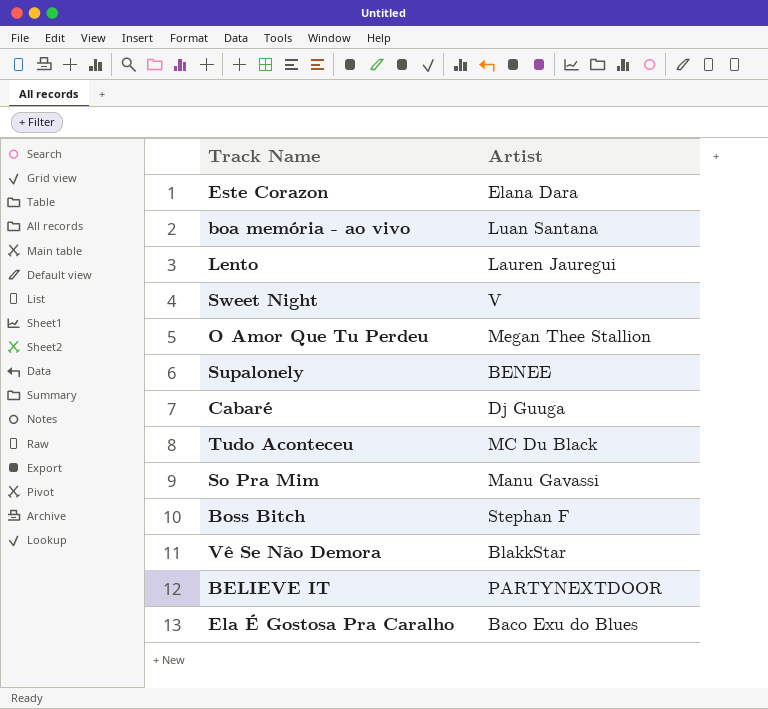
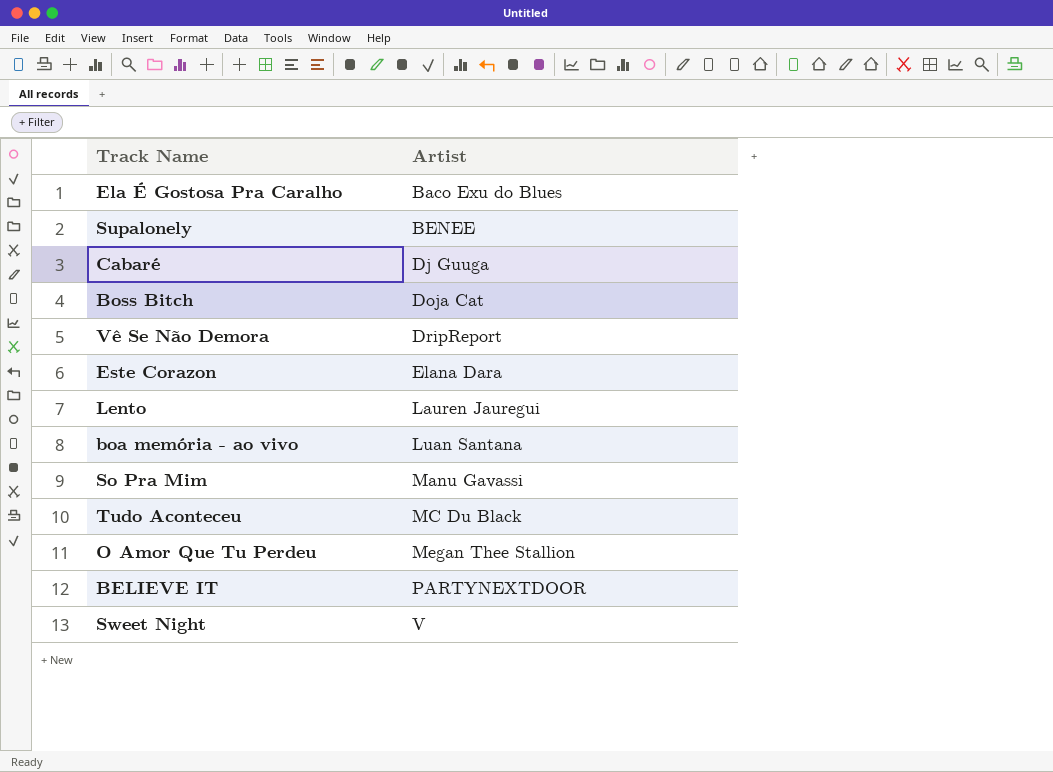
row order: none -> Artist ascending
Boss Bitch | Artist: Stephan F -> Doja Cat
Vê Se Não Demora | Artist: BlakkStar -> DripReport

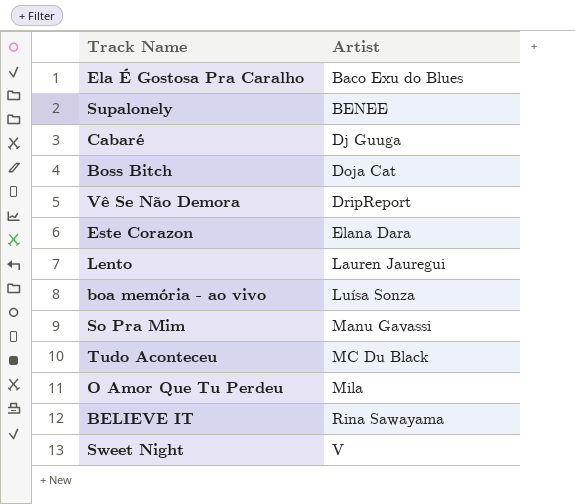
boa memória - ao vivo | Artist: Luan Santana -> Luísa Sonza
O Amor Que Tu Perdeu | Artist: Megan Thee Stallion -> Mila
BELIEVE IT | Artist: PARTYNEXTDOOR -> Rina Sawayama

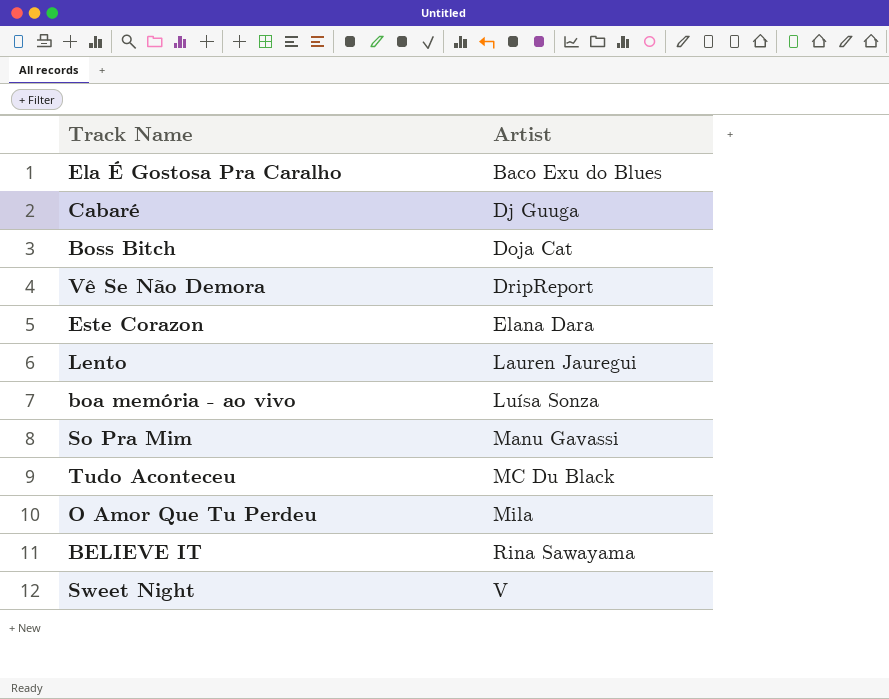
row Supalonely: BENEE -> none

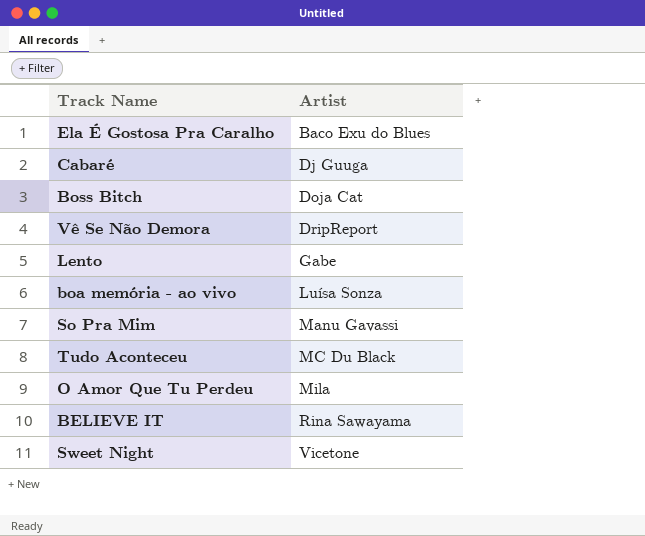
row Este Corazon: Elana Dara -> none
Lento | Artist: Lauren Jauregui -> Gabe
Sweet Night | Artist: V -> Vicetone

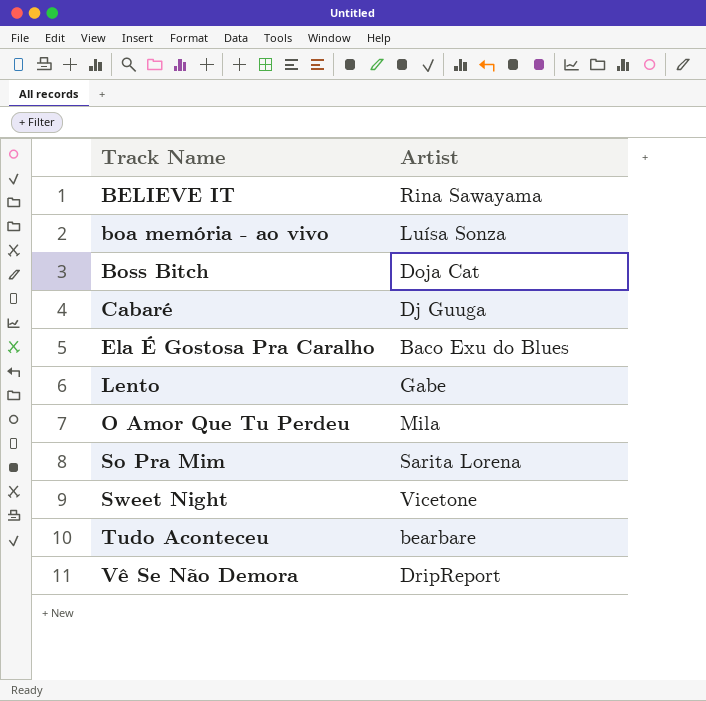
row order: Artist ascending -> Track Name ascending
So Pra Mim | Artist: Manu Gavassi -> Sarita Lorena
Tudo Aconteceu | Artist: MC Du Black -> bearbare

